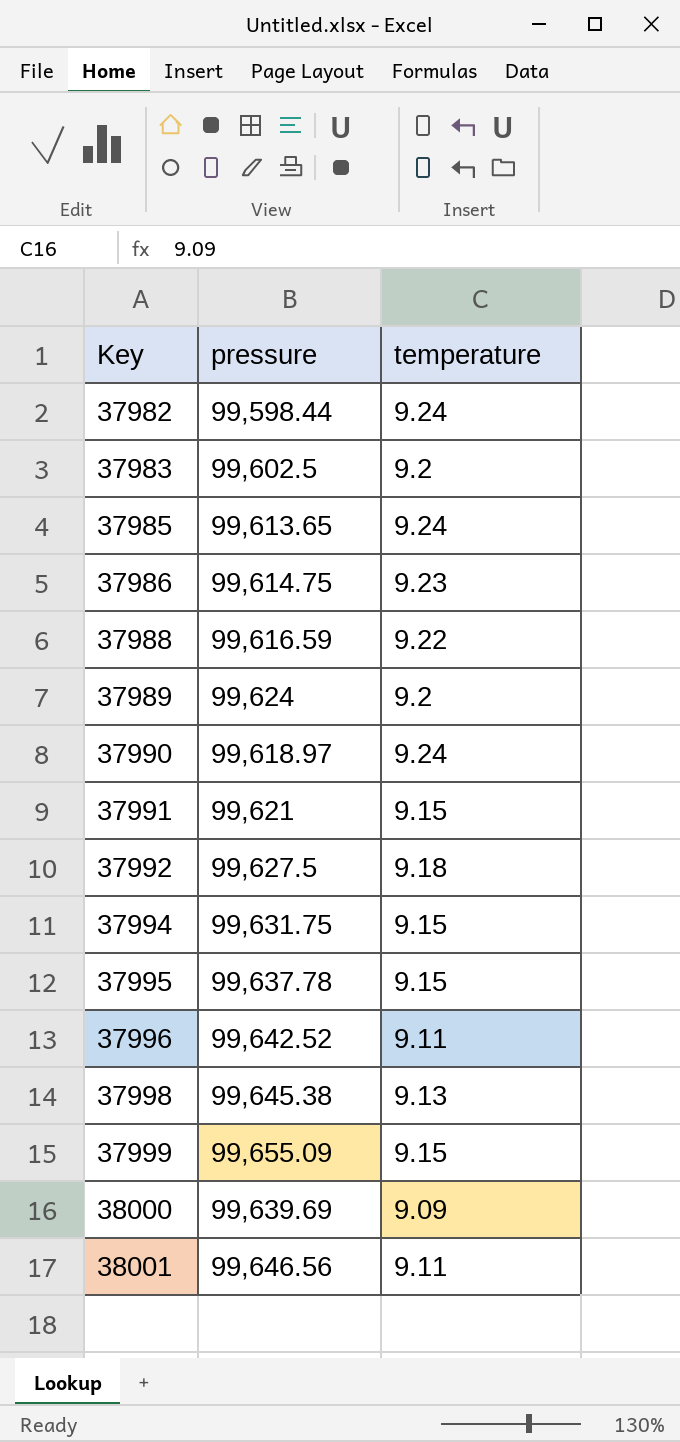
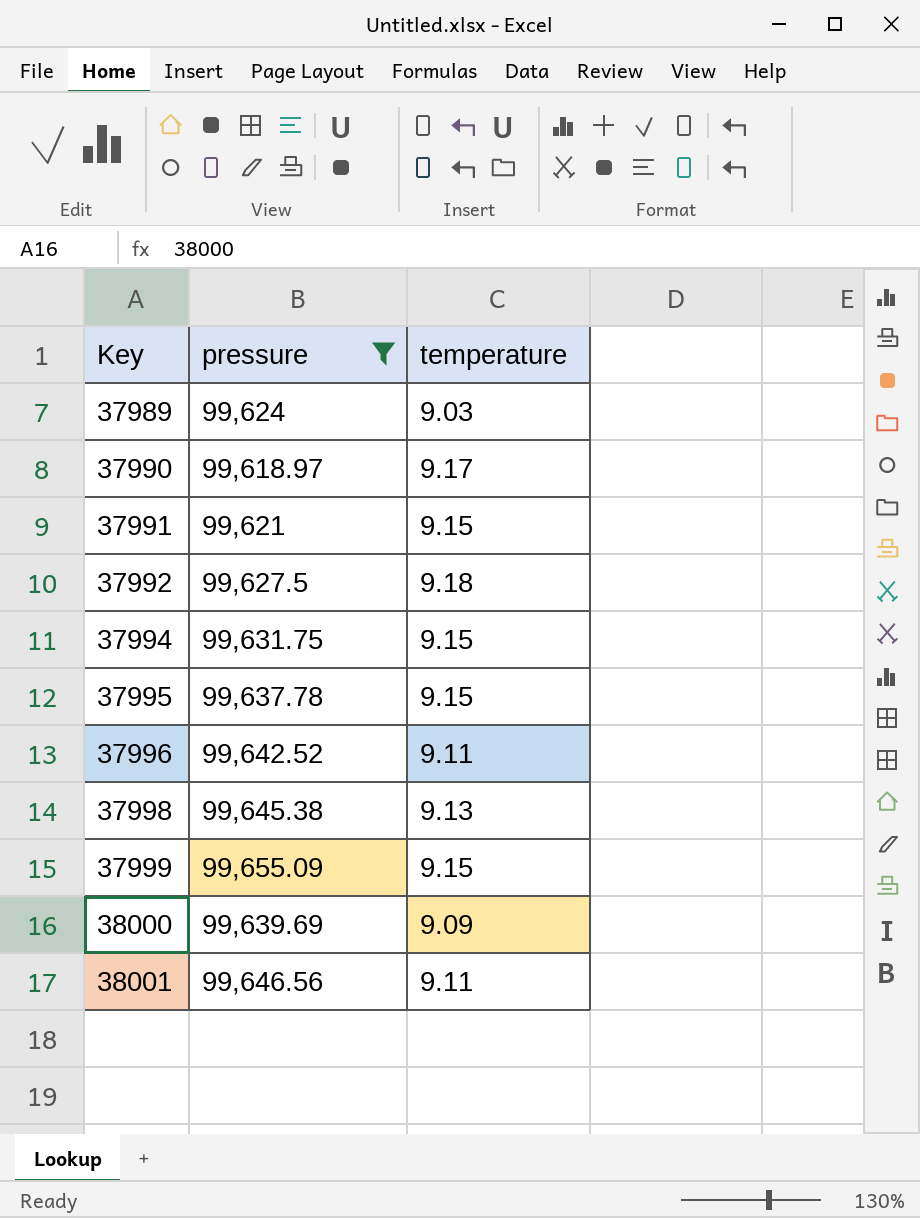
filter: none -> pressure >= 99,618.97
37989 | temperature: 9.2 -> 9.03
37990 | temperature: 9.24 -> 9.17

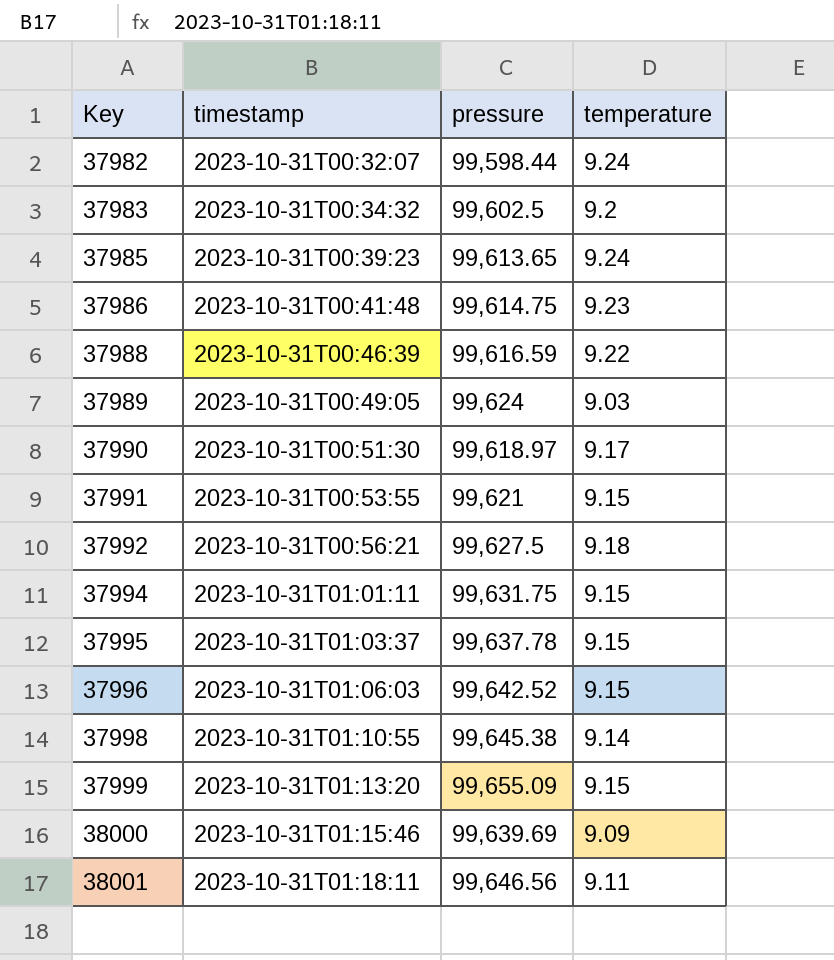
filter: pressure >= 99,618.97 -> none
column timestamp | position: none -> 2
37996 | temperature: 9.11 -> 9.15
37998 | temperature: 9.13 -> 9.14

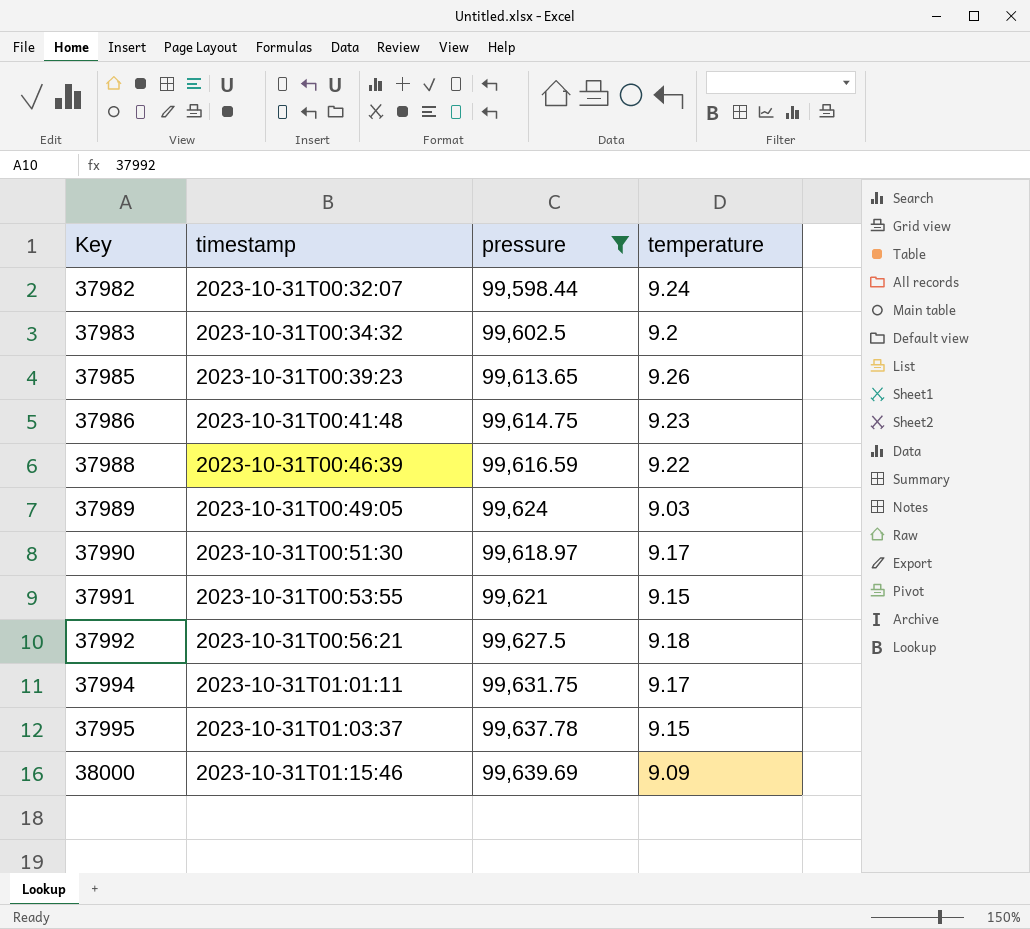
filter: none -> pressure <= 99,639.69
37985 | temperature: 9.24 -> 9.26
37994 | temperature: 9.15 -> 9.17

